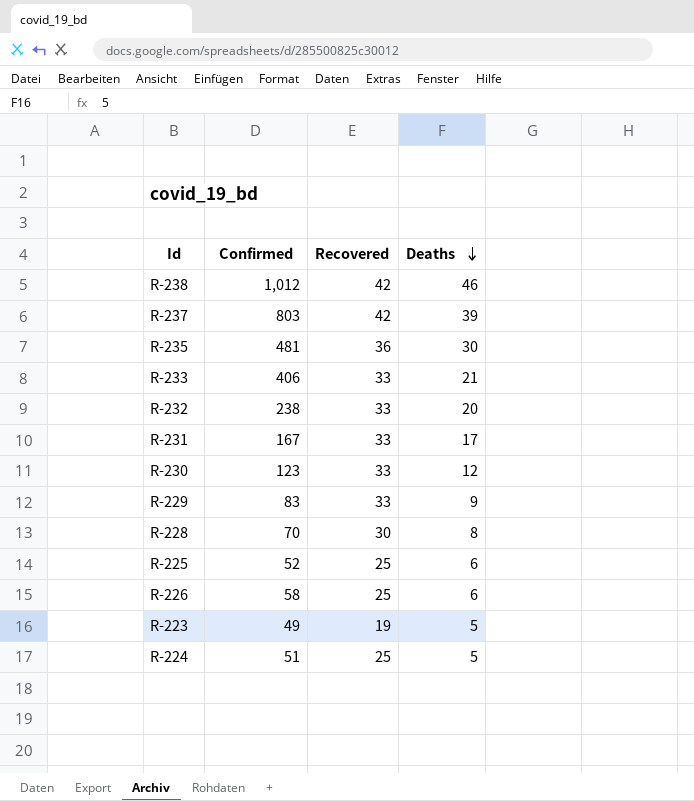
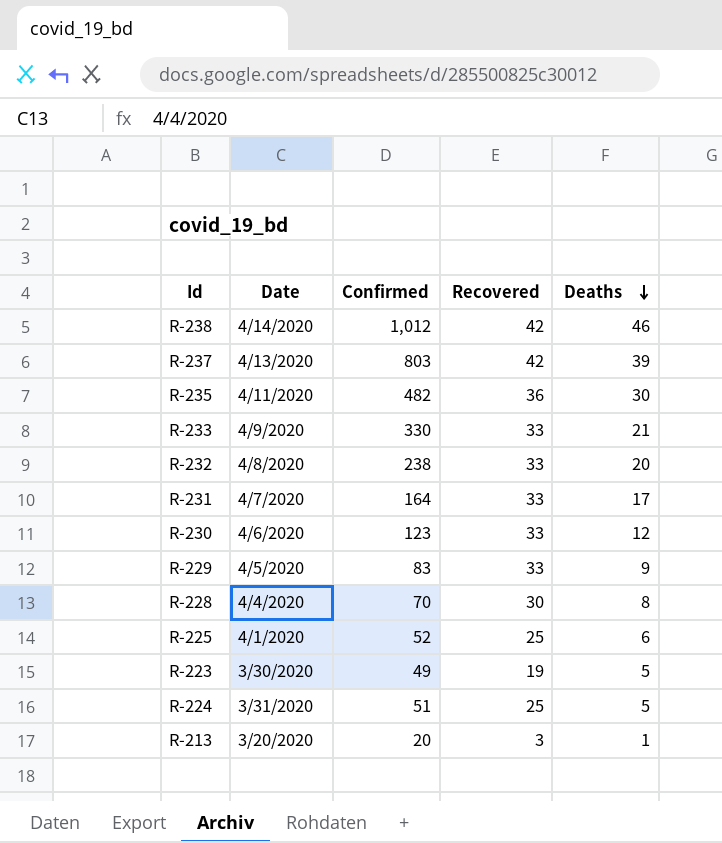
column Date | position: none -> 2
row R-226: 58 | 25 | 6 -> none
R-235 | Confirmed: 481 -> 482
R-233 | Confirmed: 406 -> 330
R-231 | Confirmed: 167 -> 164
row R-213: none -> 3/20/2020 | 20 | 3 | 1

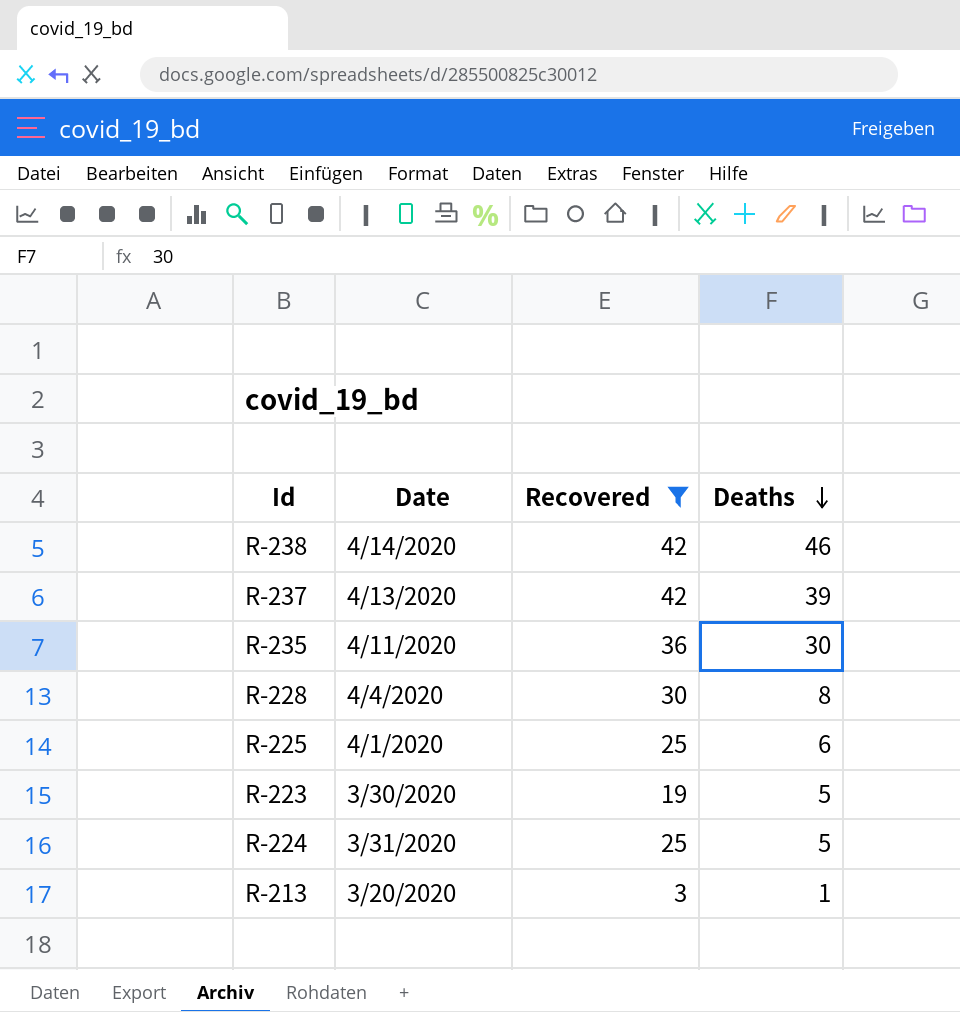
filter: none -> Recovered != 33
column Confirmed | position: 3 -> none

